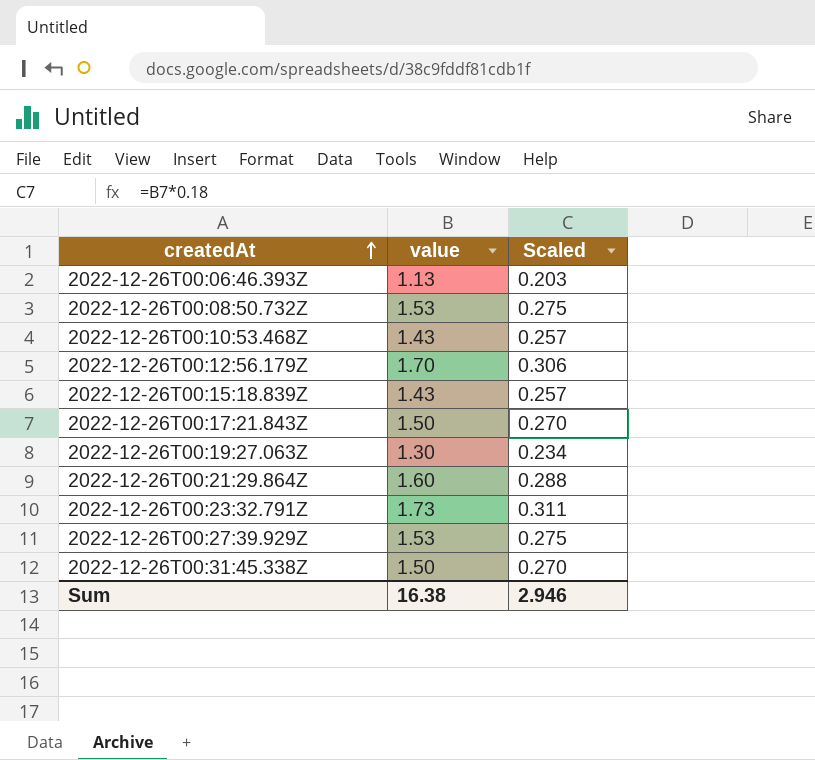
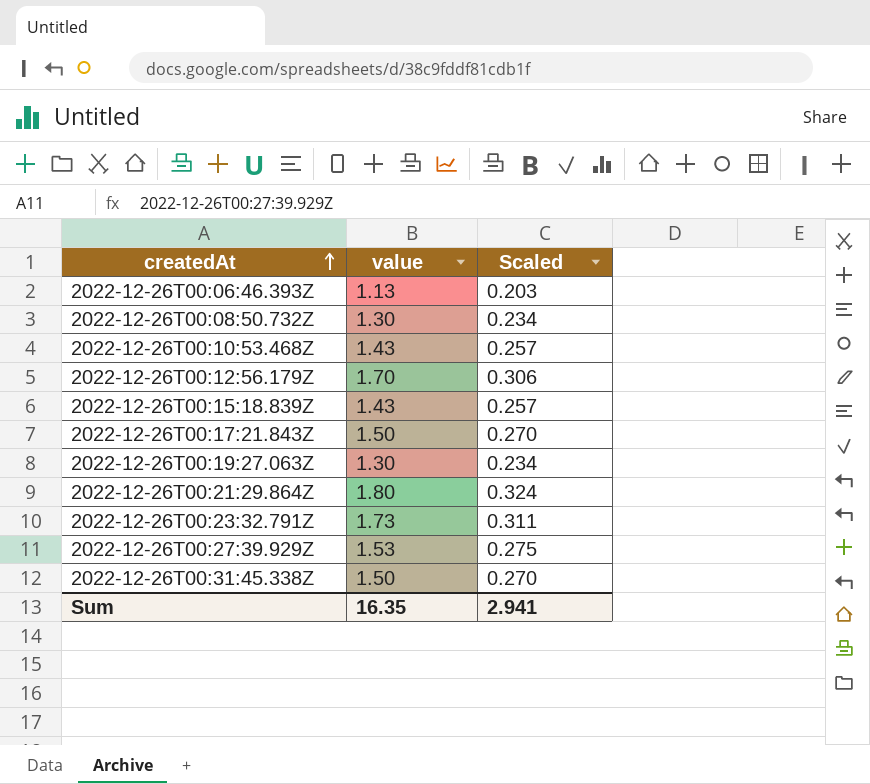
2022-12-26T00:08:50.732Z | value: 1.53 -> 1.30
2022-12-26T00:08:50.732Z | Scaled: 0.275 -> 0.234
2022-12-26T00:21:29.864Z | value: 1.60 -> 1.80
2022-12-26T00:21:29.864Z | Scaled: 0.288 -> 0.324
Sum | value: 16.38 -> 16.35
Sum | Scaled: 2.946 -> 2.941

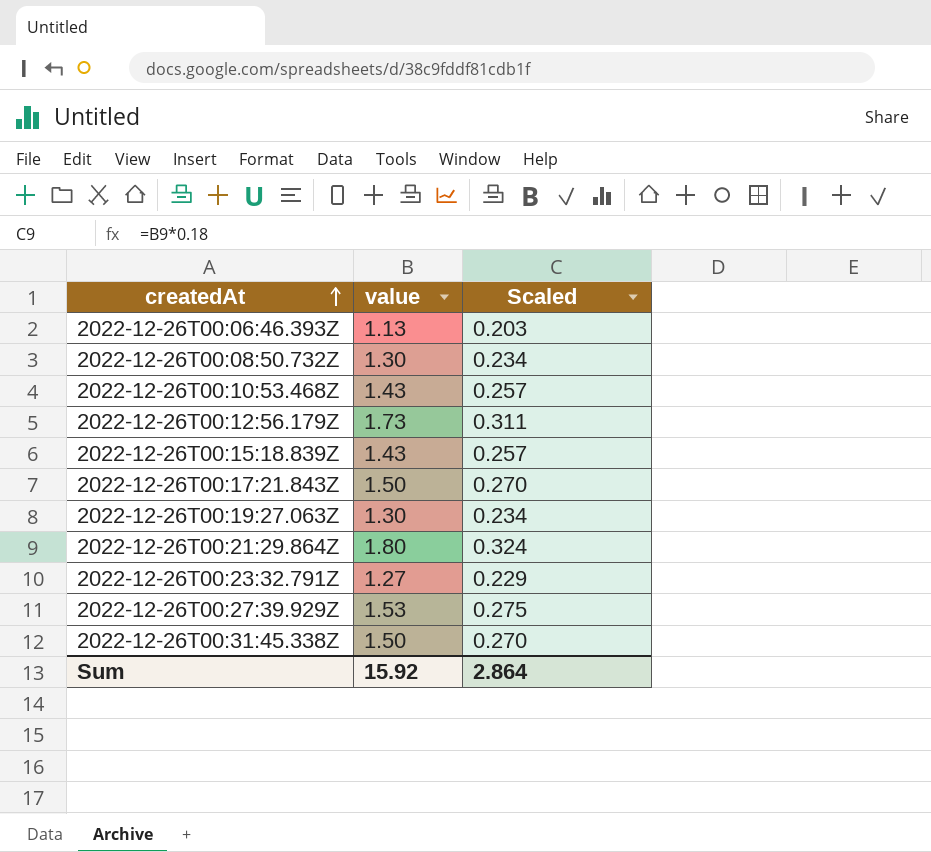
2022-12-26T00:12:56.179Z | value: 1.70 -> 1.73
2022-12-26T00:12:56.179Z | Scaled: 0.306 -> 0.311
2022-12-26T00:23:32.791Z | value: 1.73 -> 1.27
2022-12-26T00:23:32.791Z | Scaled: 0.311 -> 0.229
Sum | value: 16.35 -> 15.92
Sum | Scaled: 2.941 -> 2.864

